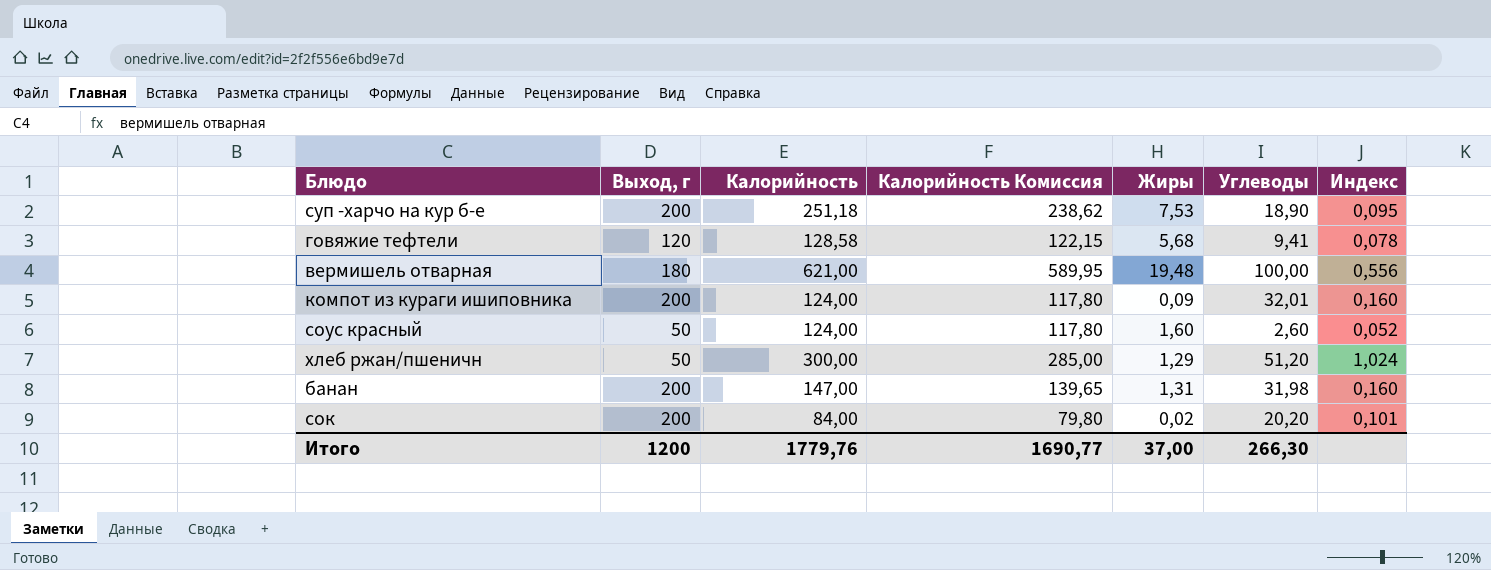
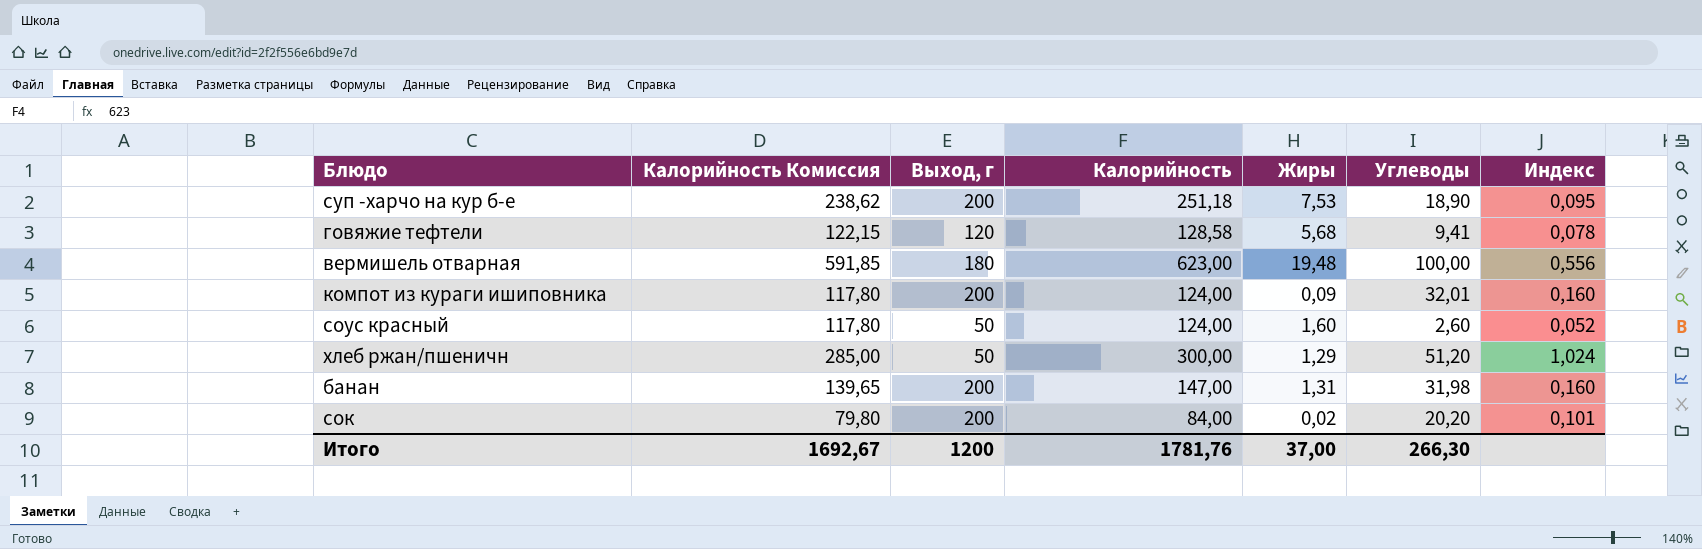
column Калорийность Комиссия | position: 4 -> 2
вермишель отварная | Калорийность Комиссия: 589,95 -> 591,85
вермишель отварная | Калорийность: 621,00 -> 623,00
Итого | Калорийность Комиссия: 1690,77 -> 1692,67
Итого | Калорийность: 1779,76 -> 1781,76

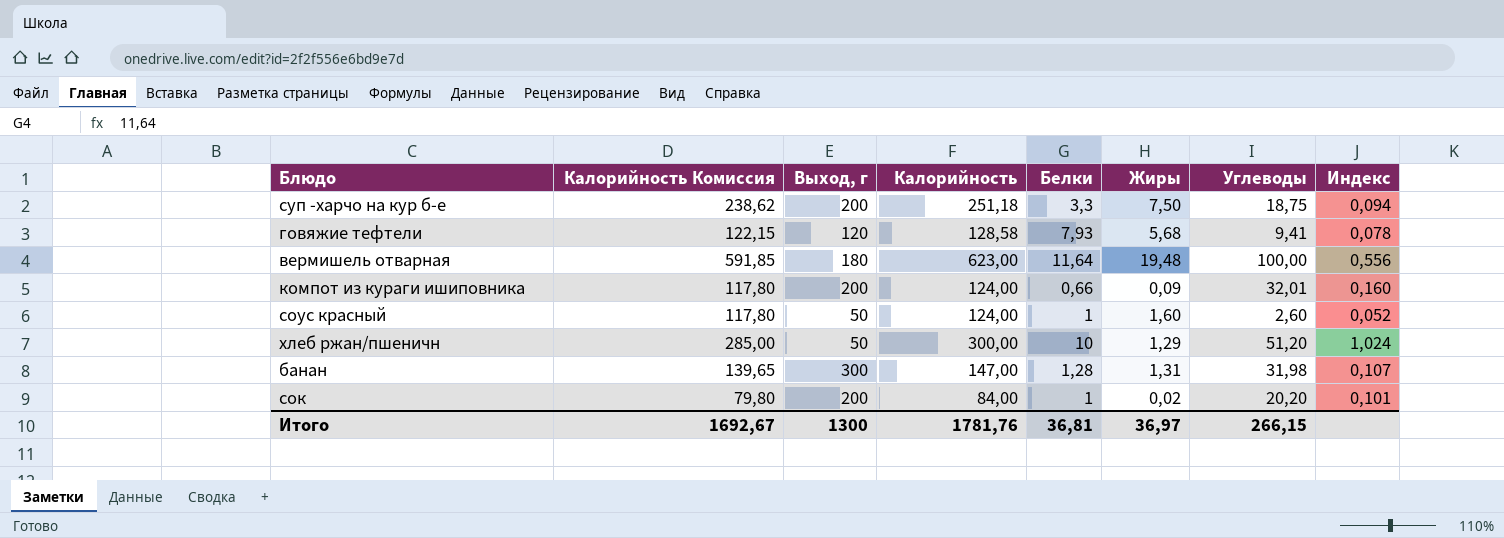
column Белки | position: none -> 5
суп -харчо на кур б-е | Жиры: 7,53 -> 7,50
суп -харчо на кур б-е | Углеводы: 18,90 -> 18,75
суп -харчо на кур б-е | Индекс: 0,095 -> 0,094
банан | Выход, г: 200 -> 300
банан | Индекс: 0,160 -> 0,107
Итого | Выход, г: 1200 -> 1300
Итого | Жиры: 37,00 -> 36,97
Итого | Углеводы: 266,30 -> 266,15

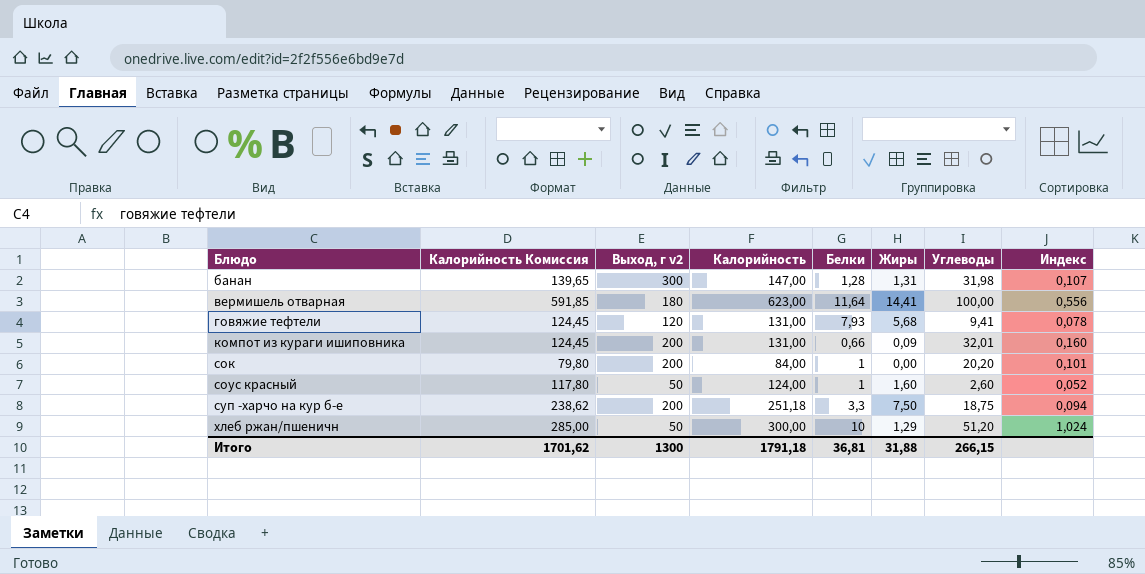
row order: none -> Блюдо ascending
column name: Выход, г -> Выход, г v2
вермишель отварная | Жиры: 19,48 -> 14,41
говяжие тефтели | Калорийность Комиссия: 122,15 -> 124,45
говяжие тефтели | Калорийность: 128,58 -> 131,00
компот из кураги ишиповника | Калорийность Комиссия: 117,80 -> 124,45
компот из кураги ишиповника | Калорийность: 124,00 -> 131,00
сок | Жиры: 0,02 -> 0,00
Итого | Калорийность Комиссия: 1692,67 -> 1701,62
Итого | Калорийность: 1781,76 -> 1791,18
Итого | Жиры: 36,97 -> 31,88

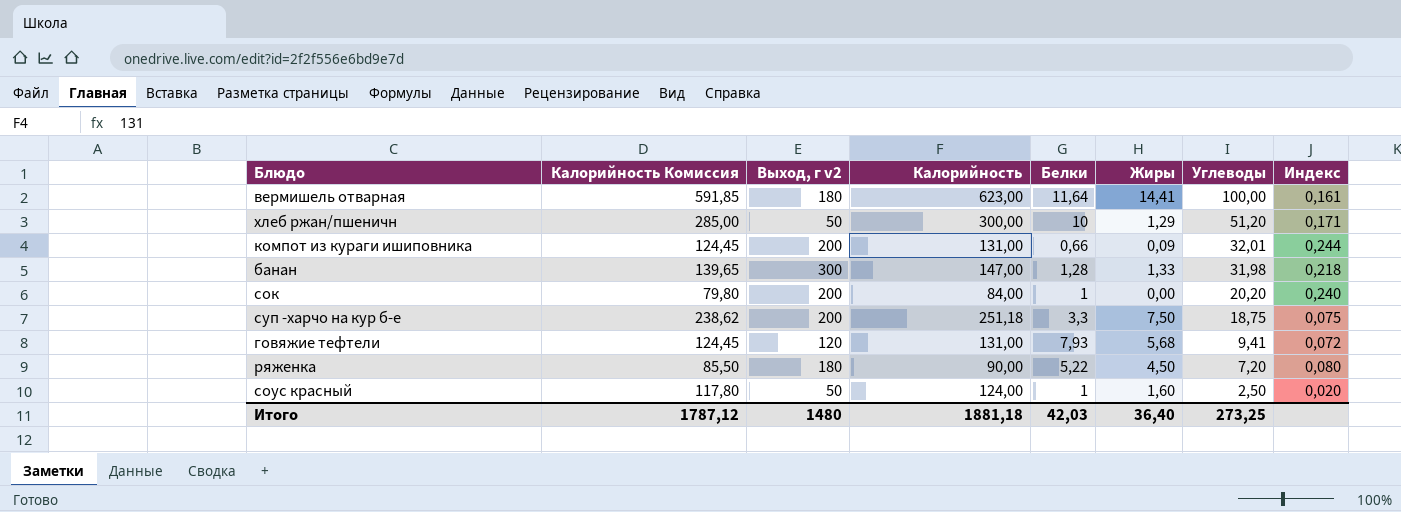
row order: Блюдо ascending -> Углеводы descending
column Индекс | formula: [Углеводы] / [Выход, г v2] -> [Углеводы] / [Калорийность]
банан | Жиры: 1,31 -> 1,33
row ряженка: none -> 85,50 | 180 | 90,00 | 5,22 | 4,50 | 7,20 | 0,080
соус красный | Углеводы: 2,60 -> 2,50
Итого | Калорийность Комиссия: 1701,62 -> 1787,12
Итого | Выход, г v2: 1300 -> 1480
Итого | Калорийность: 1791,18 -> 1881,18
Итого | Белки: 36,81 -> 42,03
Итого | Жиры: 31,88 -> 36,40
Итого | Углеводы: 266,15 -> 273,25

